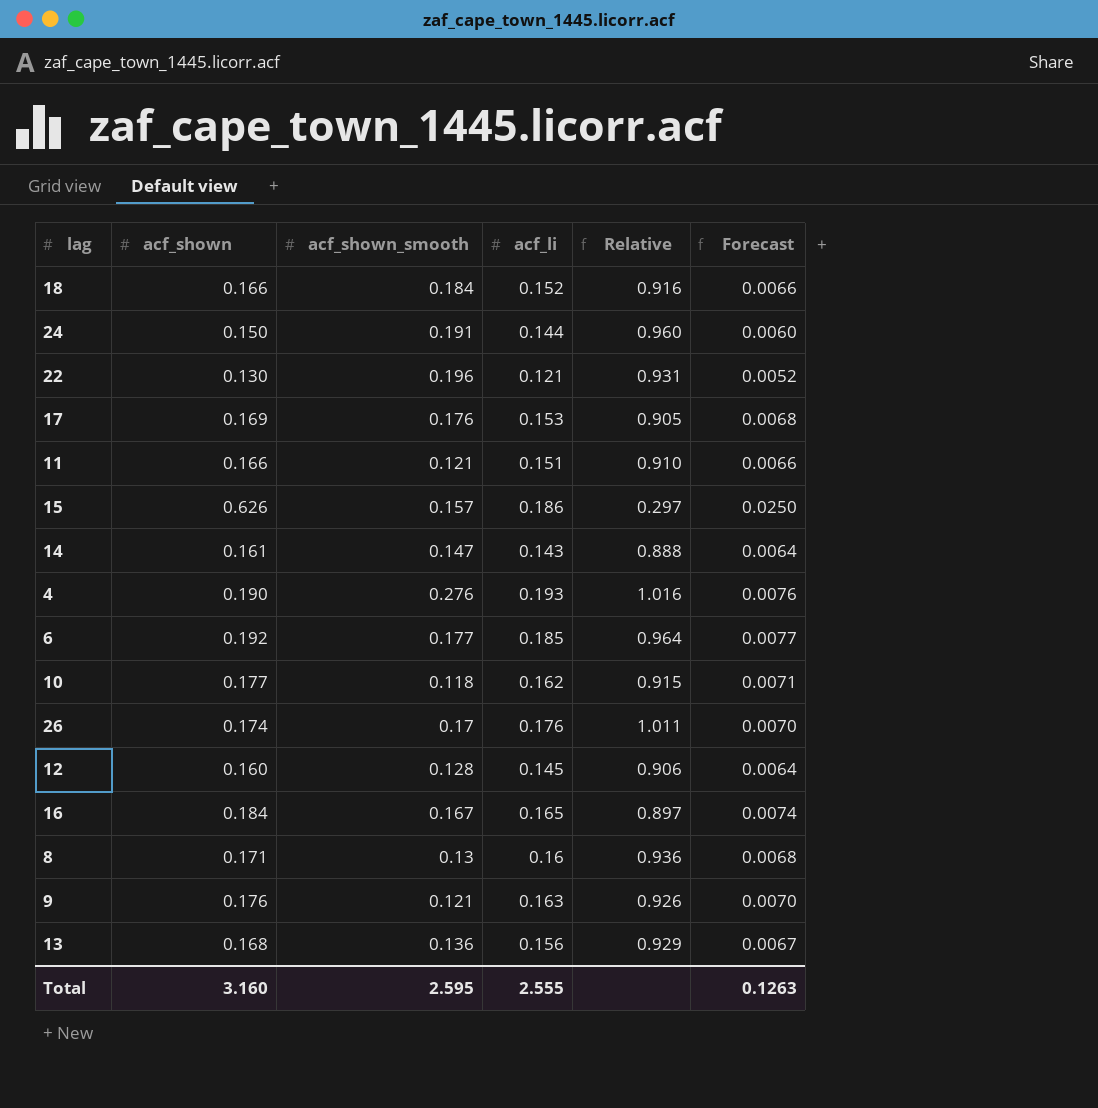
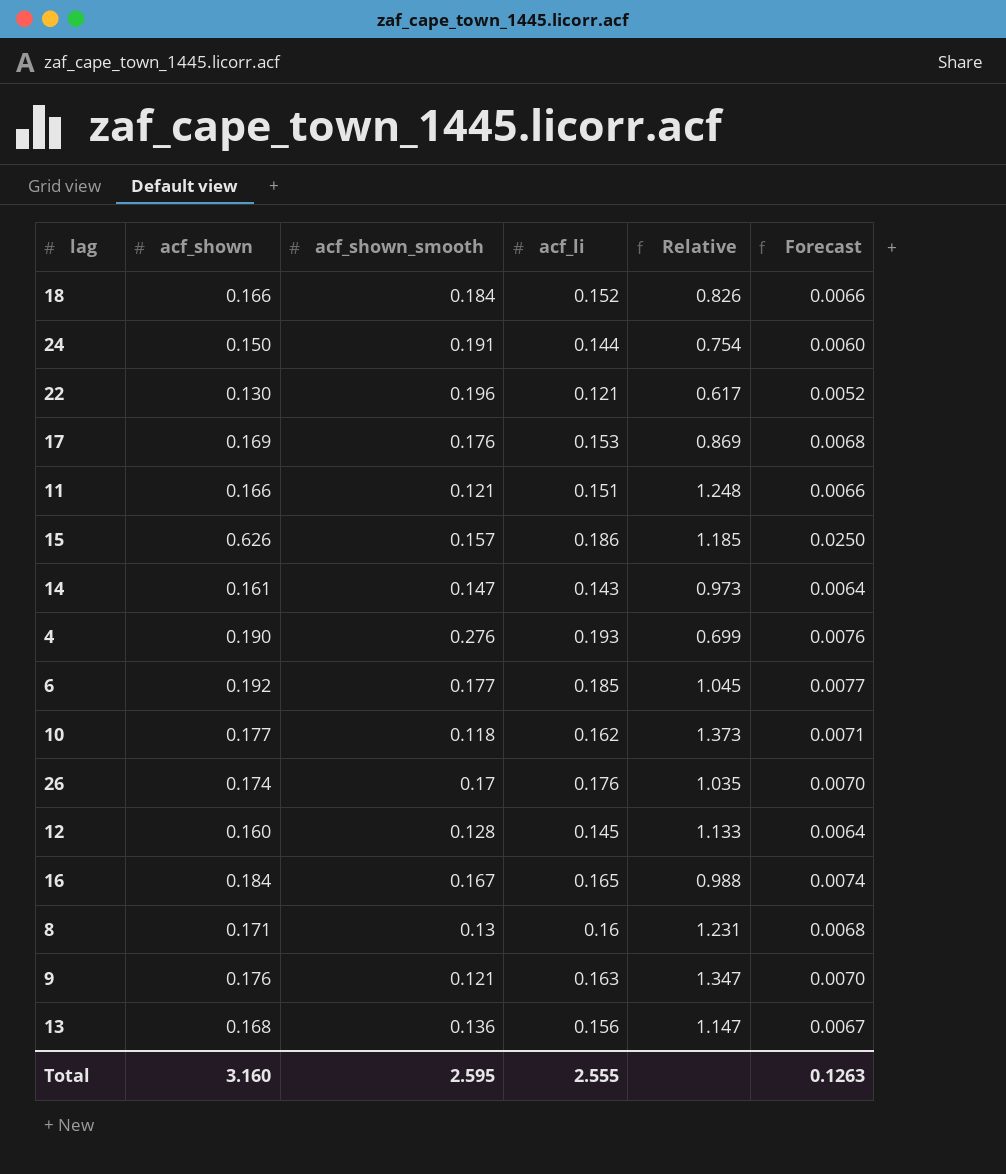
column Relative | formula: [acf_li] / [acf_shown] -> [acf_li] / [acf_shown_smooth]

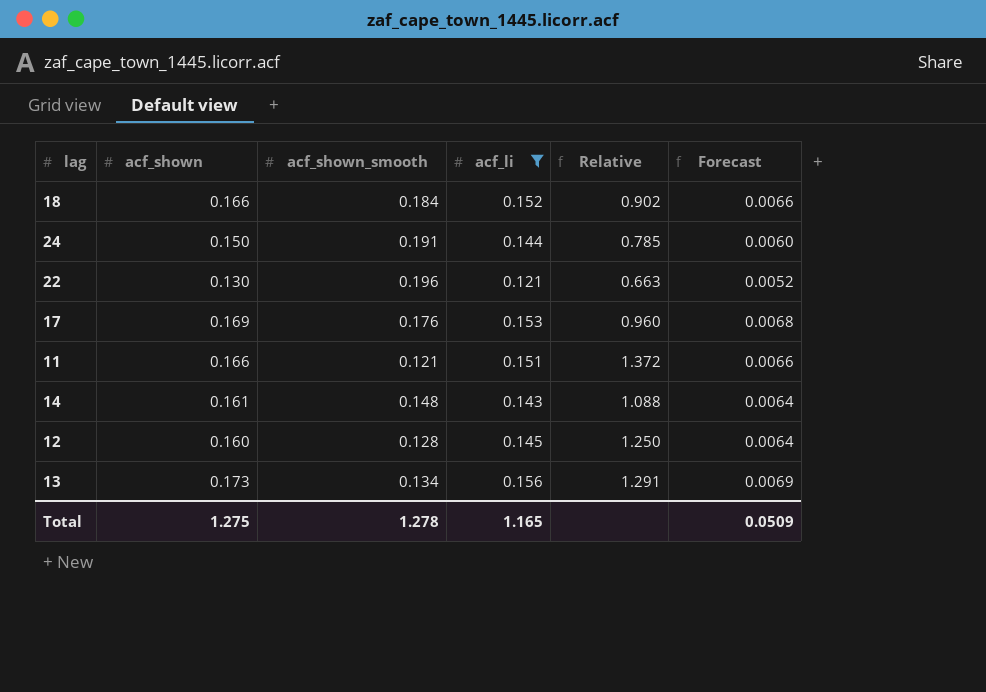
filter: none -> acf_li <= 0.156
column Relative | formula: [acf_li] / [acf_shown_smooth] -> [acf_shown] / [acf_shown_smooth]
14 | acf_shown_smooth: 0.147 -> 0.148
13 | acf_shown: 0.168 -> 0.173
13 | acf_shown_smooth: 0.136 -> 0.134
13 | Forecast: 0.0067 -> 0.0069
Total | acf_shown: 3.160 -> 1.275
Total | acf_shown_smooth: 2.595 -> 1.278
Total | acf_li: 2.555 -> 1.165
Total | Forecast: 0.1263 -> 0.0509

